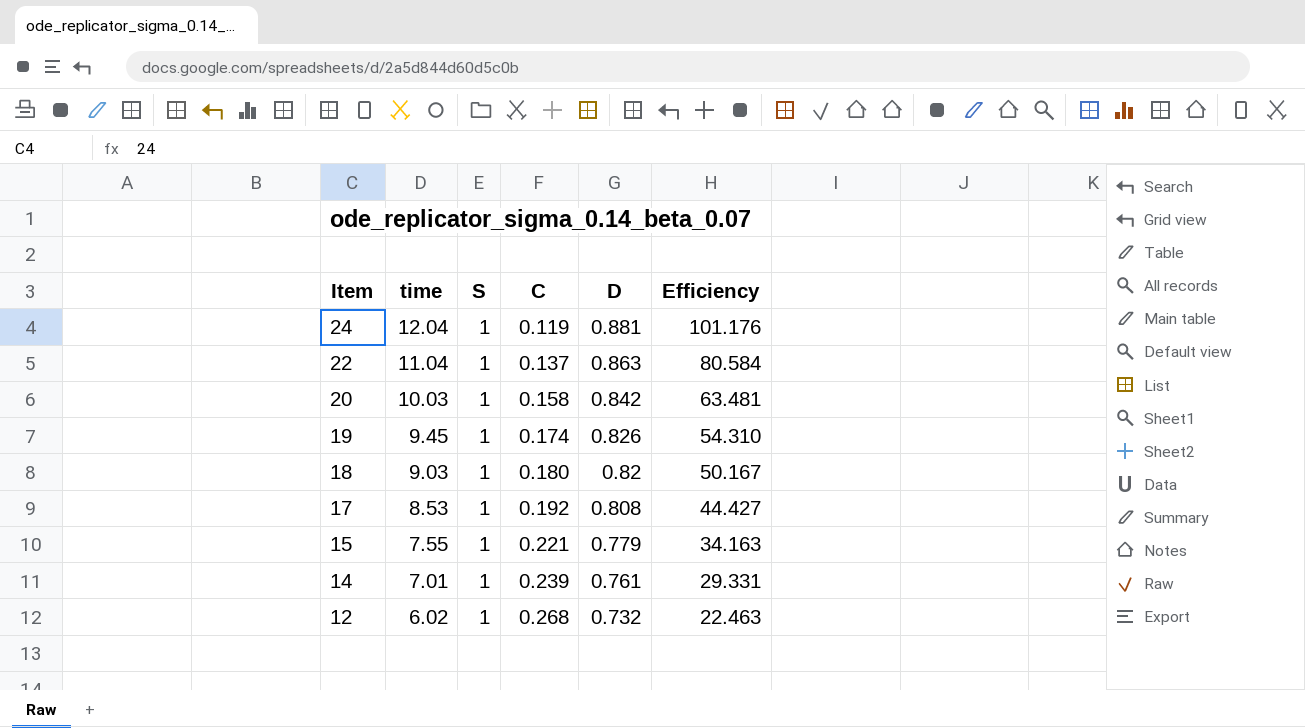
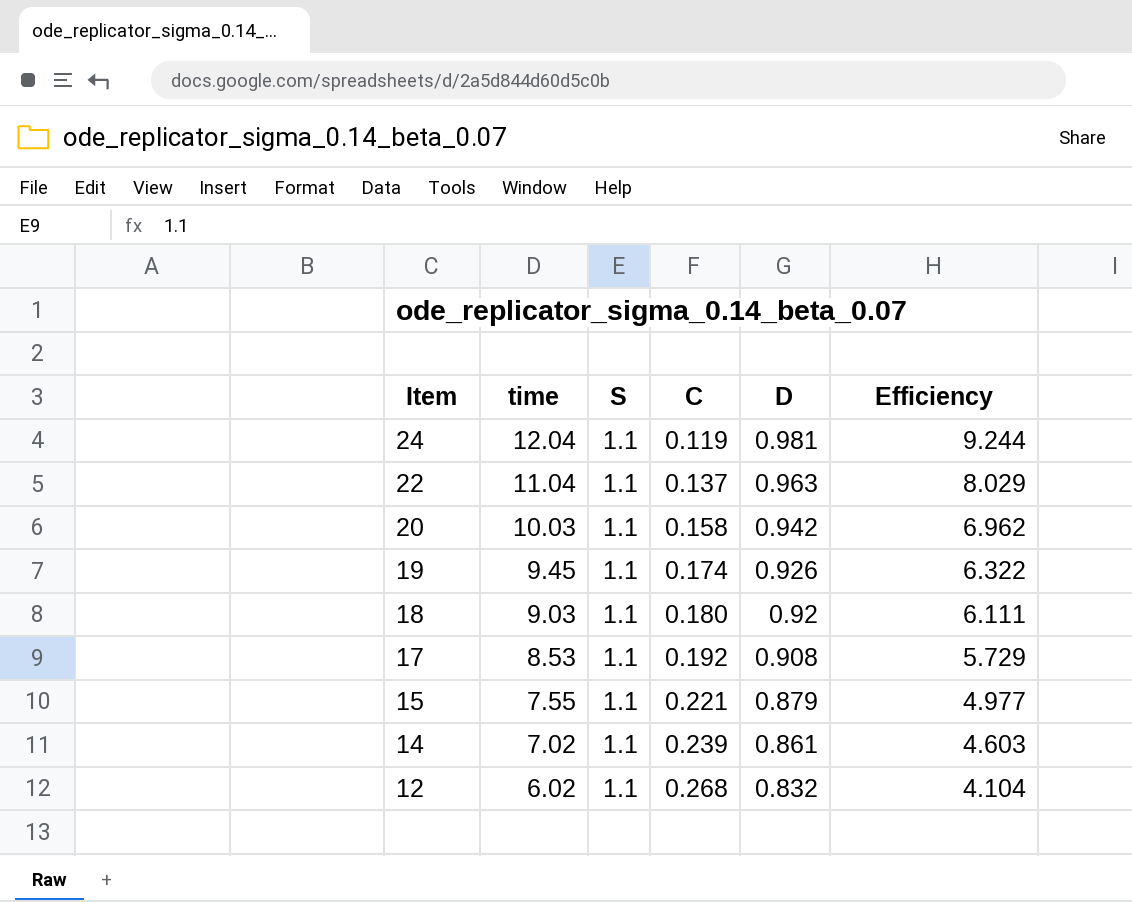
column Efficiency | formula: [time] / [C] -> [S] / [C]
24 | S: 1 -> 1.1
24 | D: 0.881 -> 0.981
22 | S: 1 -> 1.1
22 | D: 0.863 -> 0.963
20 | S: 1 -> 1.1
20 | D: 0.842 -> 0.942
19 | S: 1 -> 1.1
19 | D: 0.826 -> 0.926
18 | S: 1 -> 1.1
18 | D: 0.82 -> 0.92
17 | S: 1 -> 1.1
17 | D: 0.808 -> 0.908
15 | S: 1 -> 1.1
15 | D: 0.779 -> 0.879
14 | time: 7.01 -> 7.02
14 | S: 1 -> 1.1
14 | D: 0.761 -> 0.861
12 | S: 1 -> 1.1
12 | D: 0.732 -> 0.832

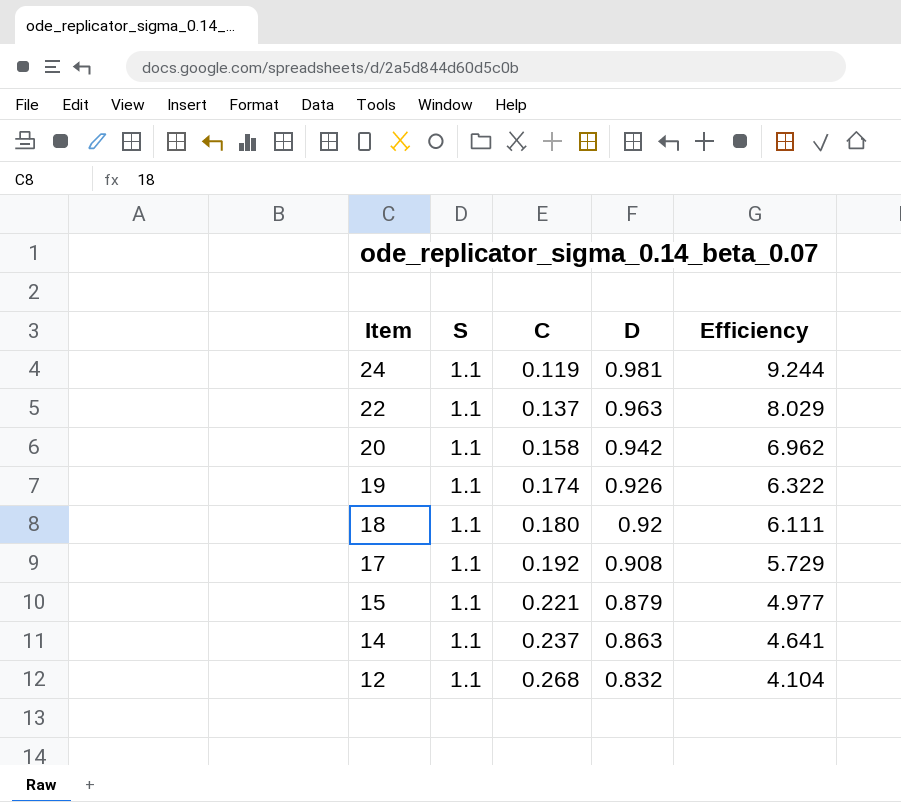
column time | position: 2 -> none
14 | C: 0.239 -> 0.237
14 | D: 0.861 -> 0.863
14 | Efficiency: 4.603 -> 4.641

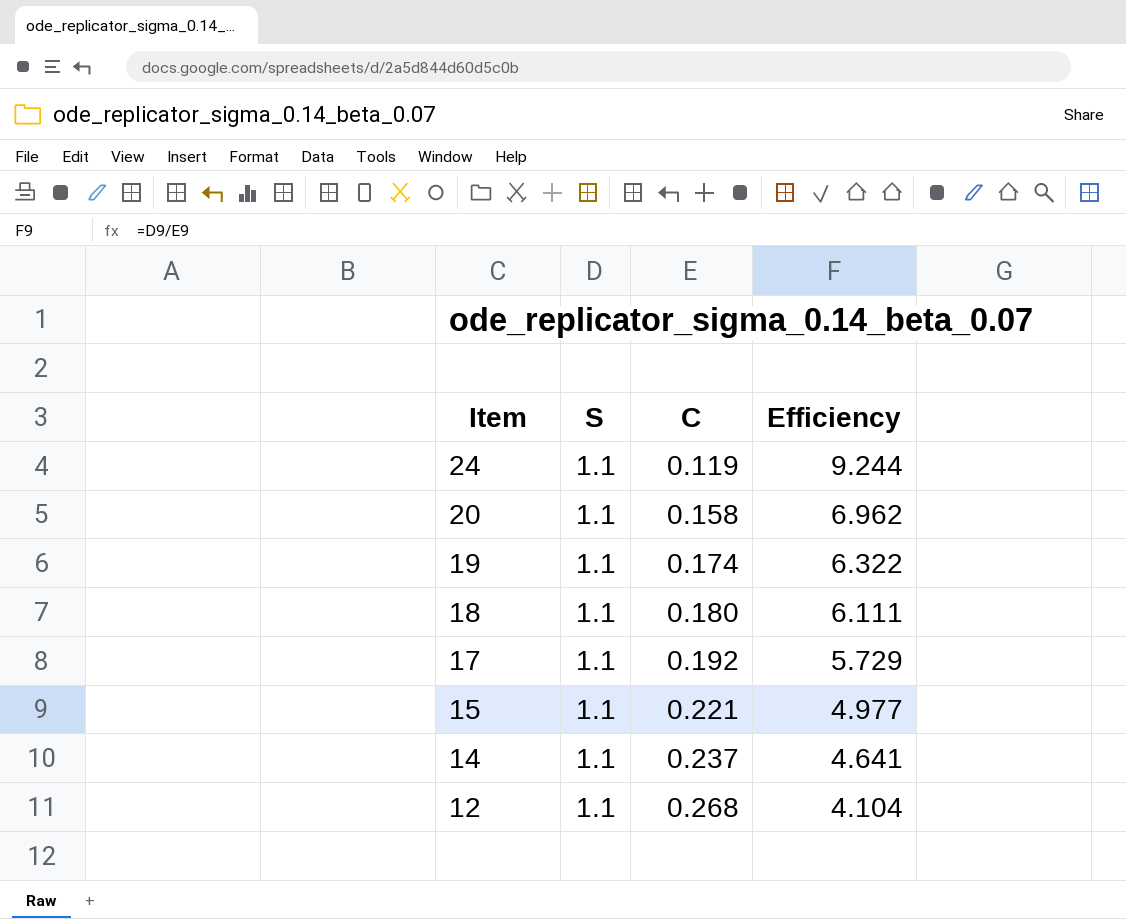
column D | formula: [S] - [C] -> none
row 22: 1.1 | 0.137 | 0.963 | 8.029 -> none

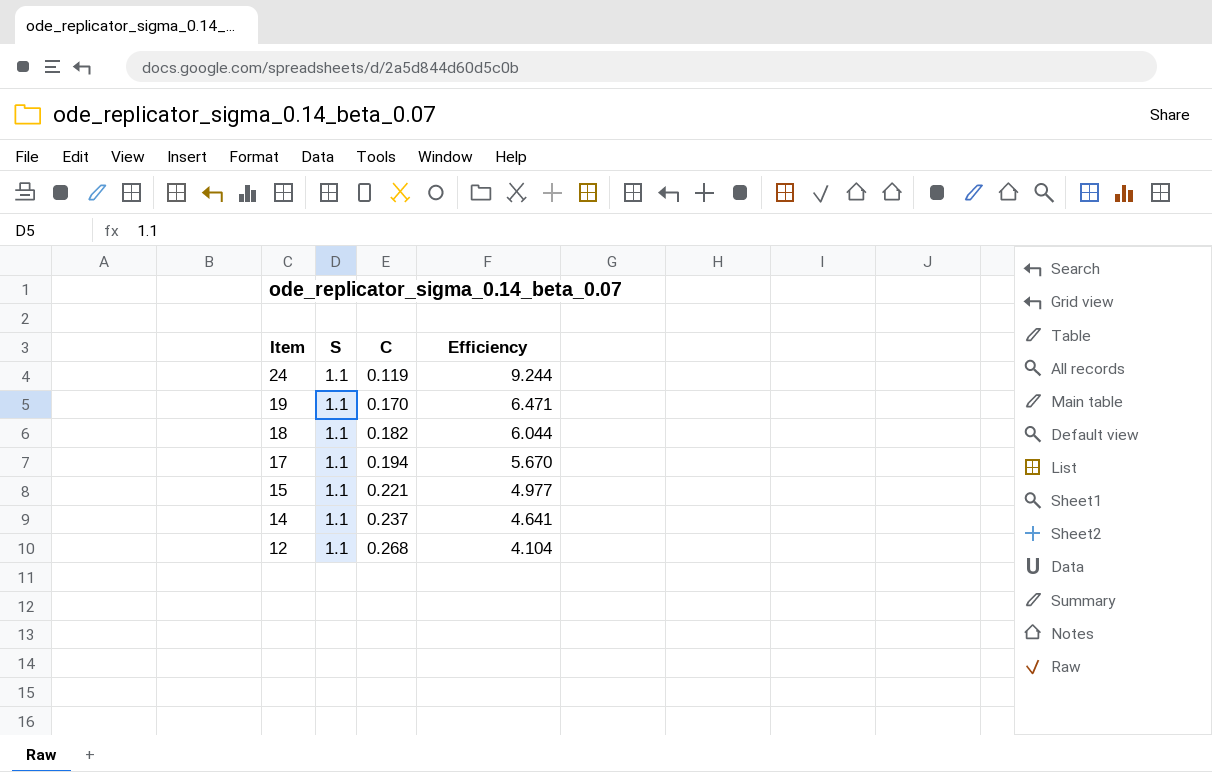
row 20: 1.1 | 0.158 | 6.962 -> none
19 | C: 0.174 -> 0.170
19 | Efficiency: 6.322 -> 6.471
18 | C: 0.180 -> 0.182
18 | Efficiency: 6.111 -> 6.044
17 | C: 0.192 -> 0.194
17 | Efficiency: 5.729 -> 5.670

